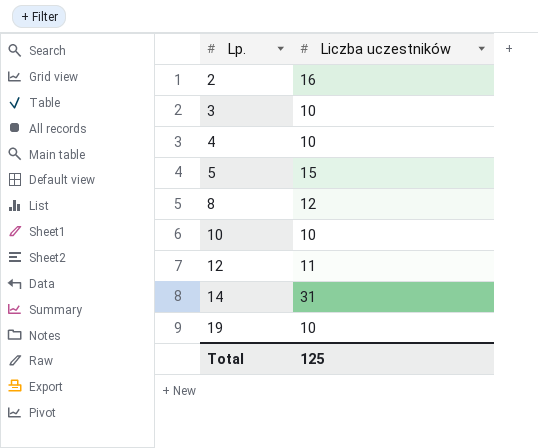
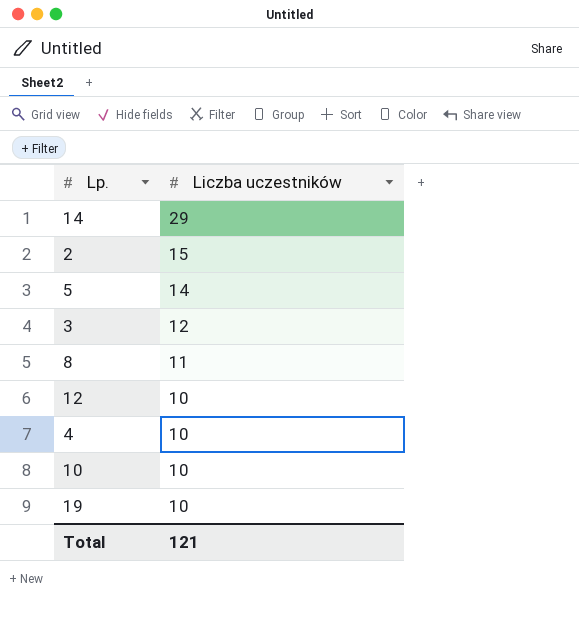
row order: Lp. ascending -> Liczba uczestników descending
14 | Liczba uczestników: 31 -> 29
2 | Liczba uczestników: 16 -> 15
5 | Liczba uczestników: 15 -> 14
3 | Liczba uczestników: 10 -> 12
8 | Liczba uczestników: 12 -> 11
12 | Liczba uczestników: 11 -> 10
Total | Liczba uczestników: 125 -> 121

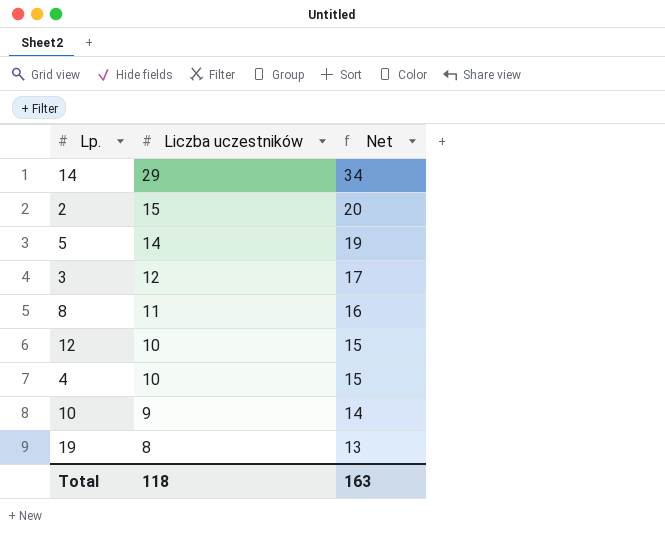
column Net | formula: none -> [Liczba uczestników] + 5
10 | Liczba uczestników: 10 -> 9
19 | Liczba uczestników: 10 -> 8
Total | Liczba uczestników: 121 -> 118

